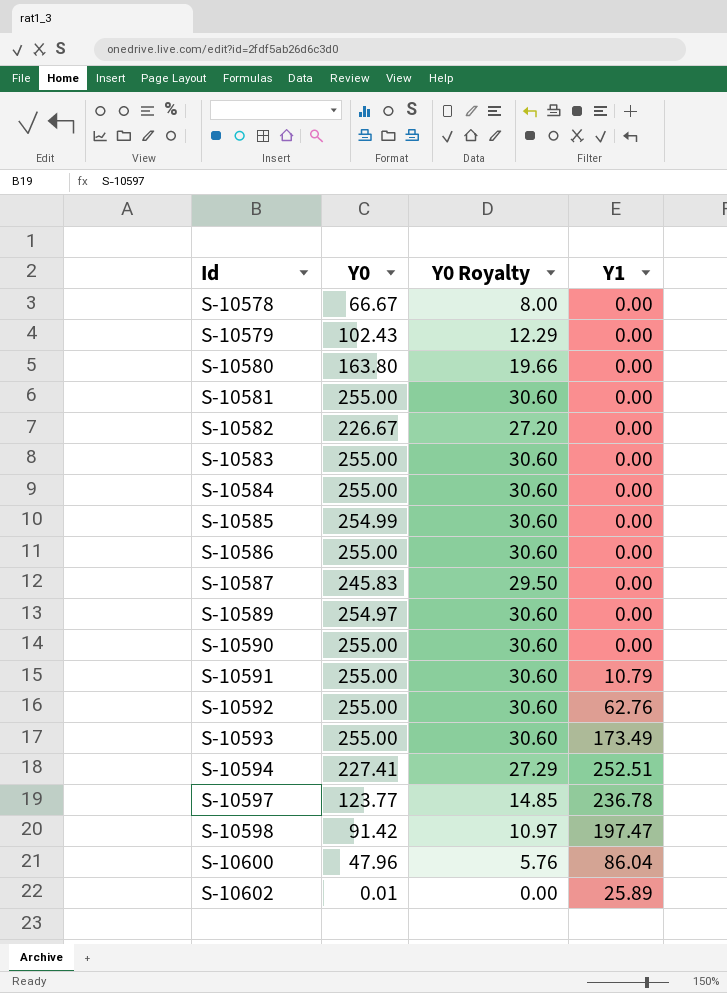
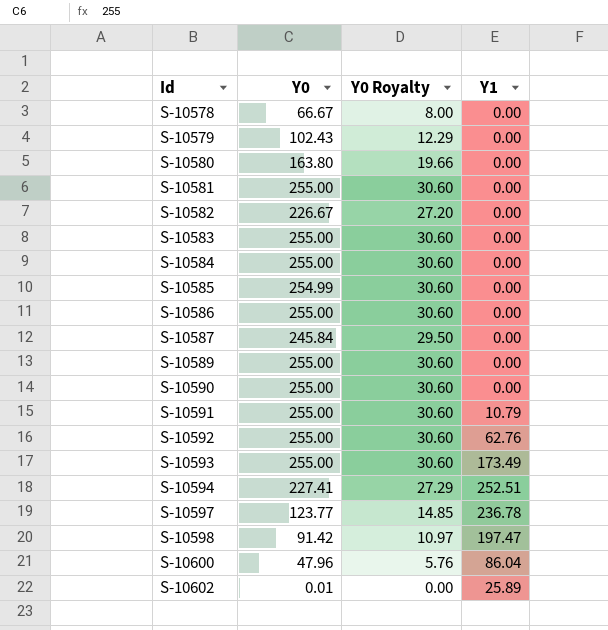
S-10587 | Y0: 245.83 -> 245.84
S-10589 | Y0: 254.97 -> 255.00

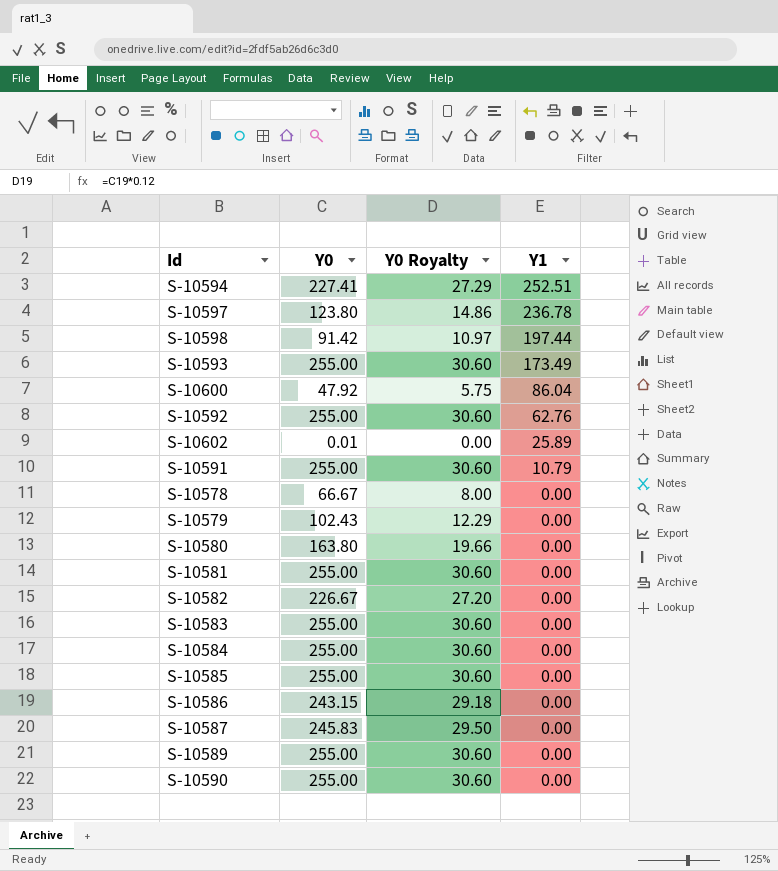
row order: Id ascending -> Y1 descending
S-10597 | Y0: 123.77 -> 123.80
S-10597 | Y0 Royalty: 14.85 -> 14.86
S-10598 | Y1: 197.47 -> 197.44
S-10600 | Y0: 47.96 -> 47.92
S-10600 | Y0 Royalty: 5.76 -> 5.75
S-10585 | Y0: 254.99 -> 255.00
S-10586 | Y0: 255.00 -> 243.15
S-10586 | Y0 Royalty: 30.60 -> 29.18
S-10587 | Y0: 245.84 -> 245.83

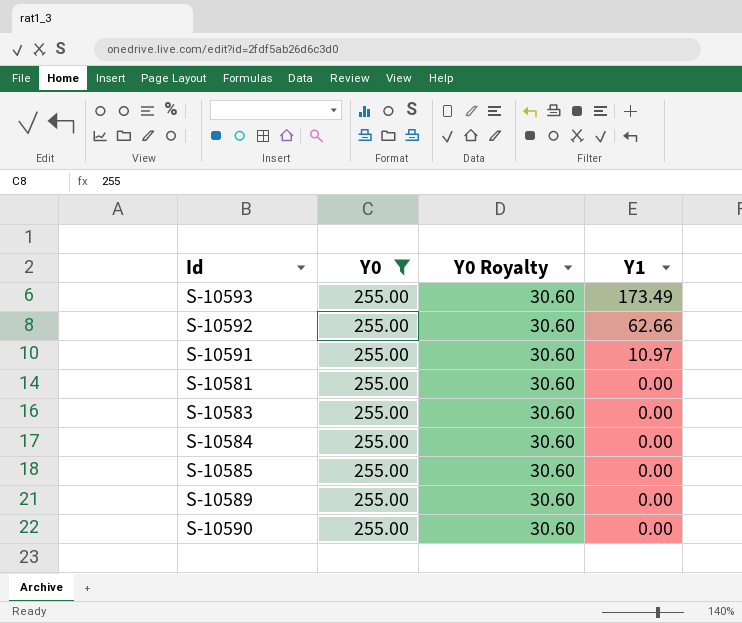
filter: none -> Y0 = 255.00
S-10592 | Y1: 62.76 -> 62.66
S-10591 | Y1: 10.79 -> 10.97

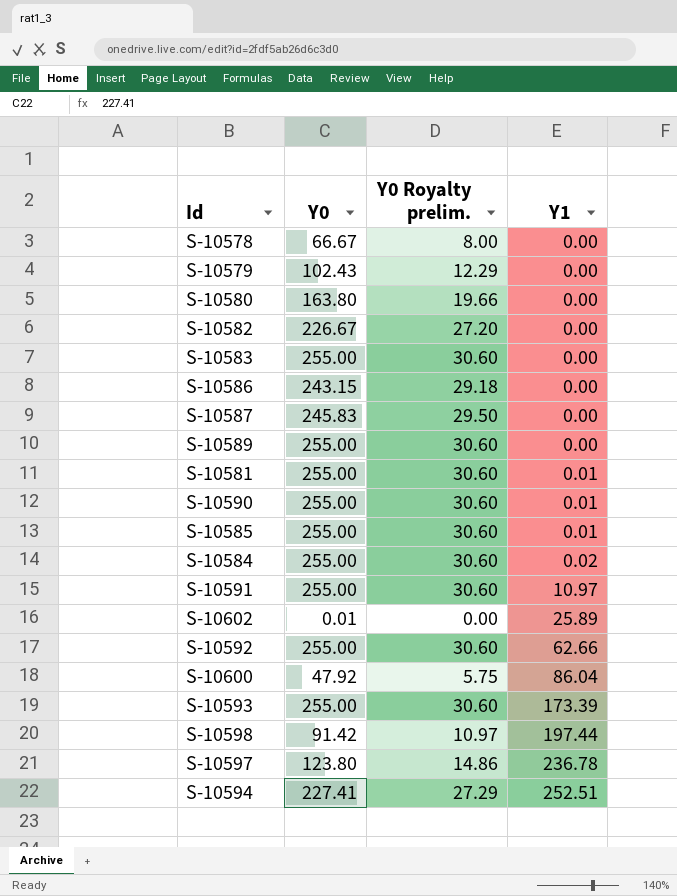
filter: Y0 = 255.00 -> none
row order: Y1 descending -> Y1 ascending
column name: Y0 Royalty -> Y0 Royalty prelim.
S-10581 | Y1: 0.00 -> 0.01
S-10590 | Y1: 0.00 -> 0.01
S-10585 | Y1: 0.00 -> 0.01
S-10584 | Y1: 0.00 -> 0.02
S-10593 | Y1: 173.49 -> 173.39

